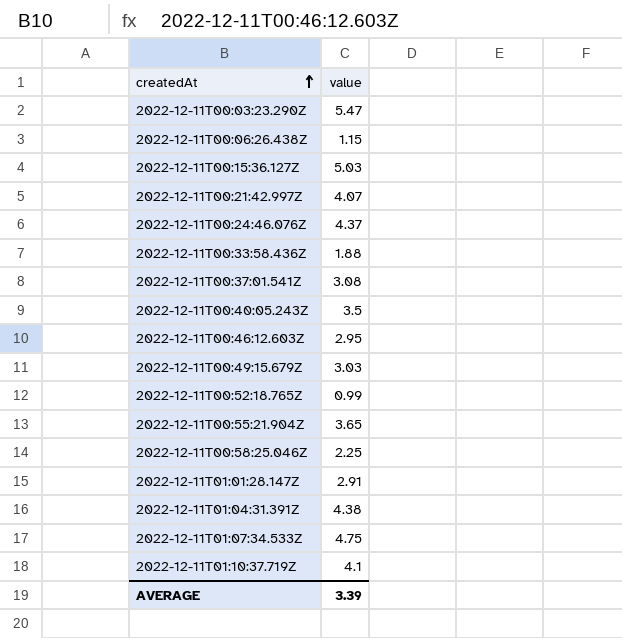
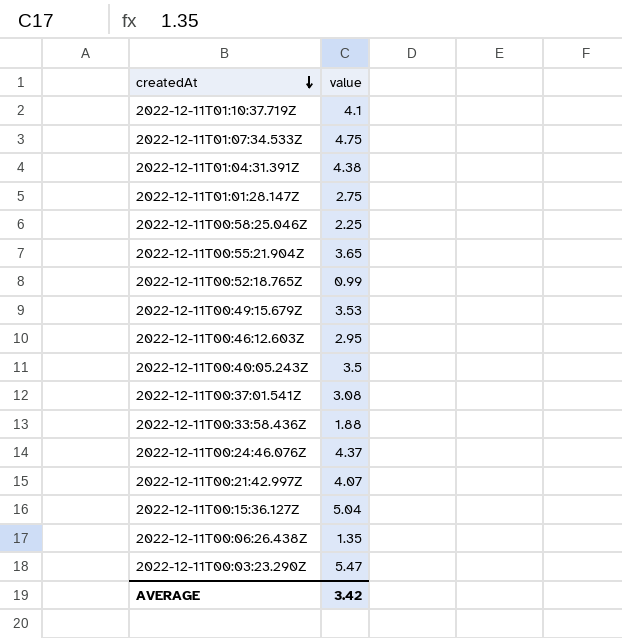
row order: createdAt ascending -> createdAt descending
2022-12-11T01:01:28.147Z | value: 2.91 -> 2.75
2022-12-11T00:49:15.679Z | value: 3.03 -> 3.53
2022-12-11T00:15:36.127Z | value: 5.03 -> 5.04
2022-12-11T00:06:26.438Z | value: 1.15 -> 1.35
AVERAGE | value: 3.39 -> 3.42

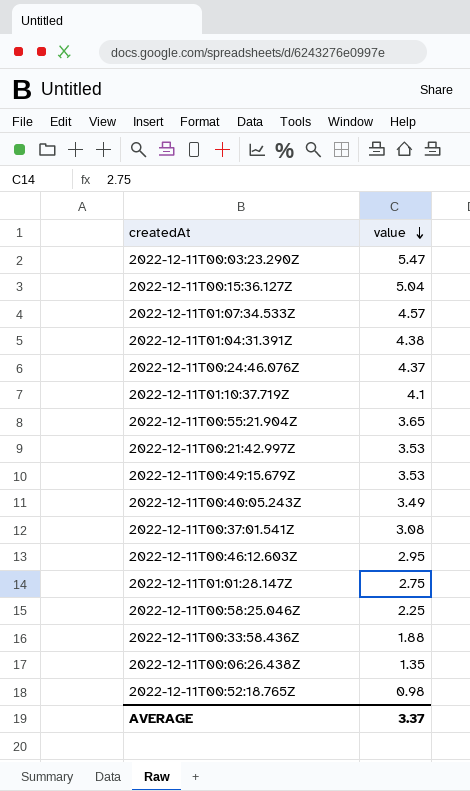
row order: createdAt descending -> value descending
2022-12-11T01:07:34.533Z | value: 4.75 -> 4.57
2022-12-11T00:21:42.997Z | value: 4.07 -> 3.53
2022-12-11T00:40:05.243Z | value: 3.5 -> 3.49
2022-12-11T00:52:18.765Z | value: 0.99 -> 0.98
AVERAGE | value: 3.42 -> 3.37

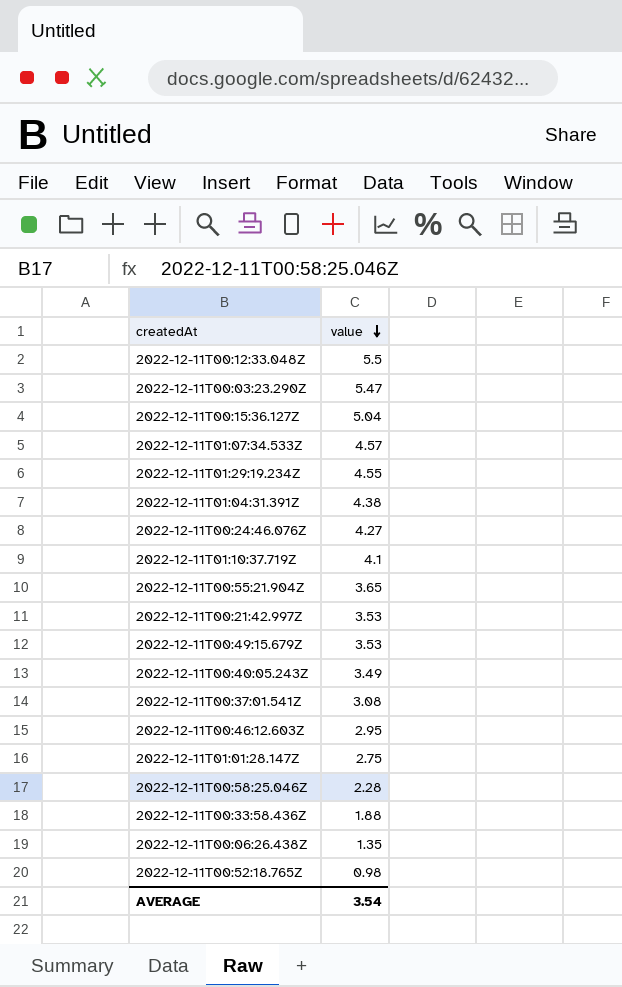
row 2022-12-11T00:12:33.048Z: none -> 5.5
row 2022-12-11T01:29:19.234Z: none -> 4.55
2022-12-11T00:24:46.076Z | value: 4.37 -> 4.27
2022-12-11T00:58:25.046Z | value: 2.25 -> 2.28
AVERAGE | value: 3.37 -> 3.54

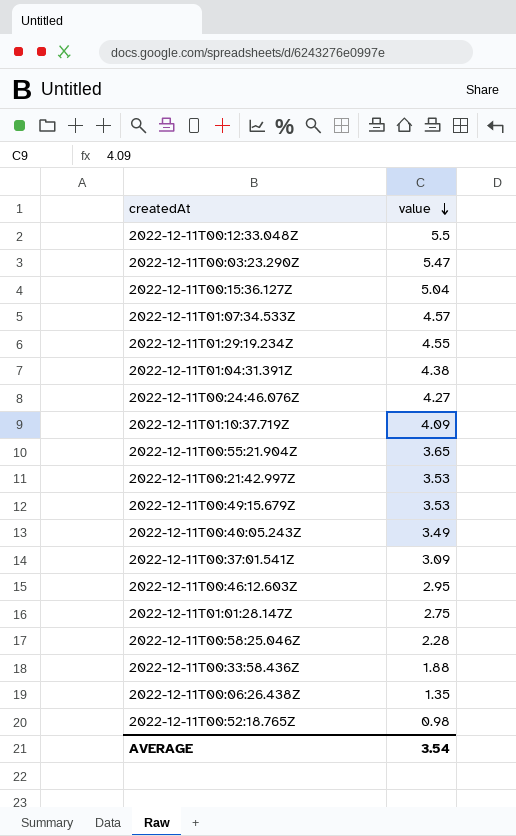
2022-12-11T01:10:37.719Z | value: 4.1 -> 4.09
2022-12-11T00:37:01.541Z | value: 3.08 -> 3.09

